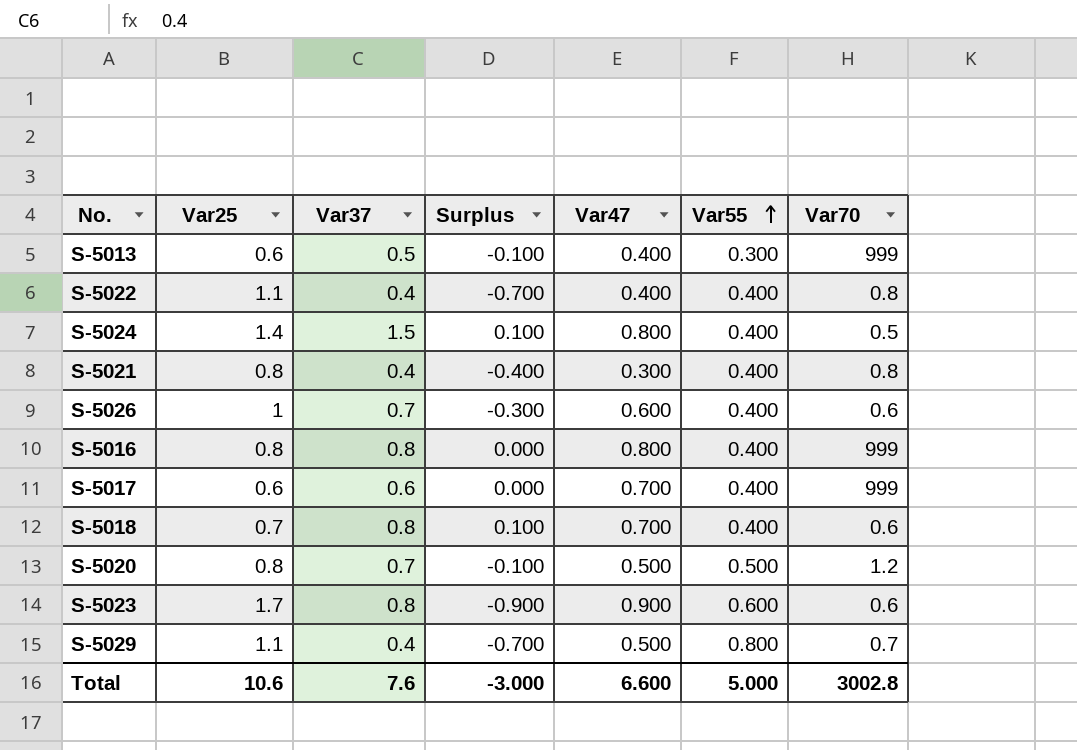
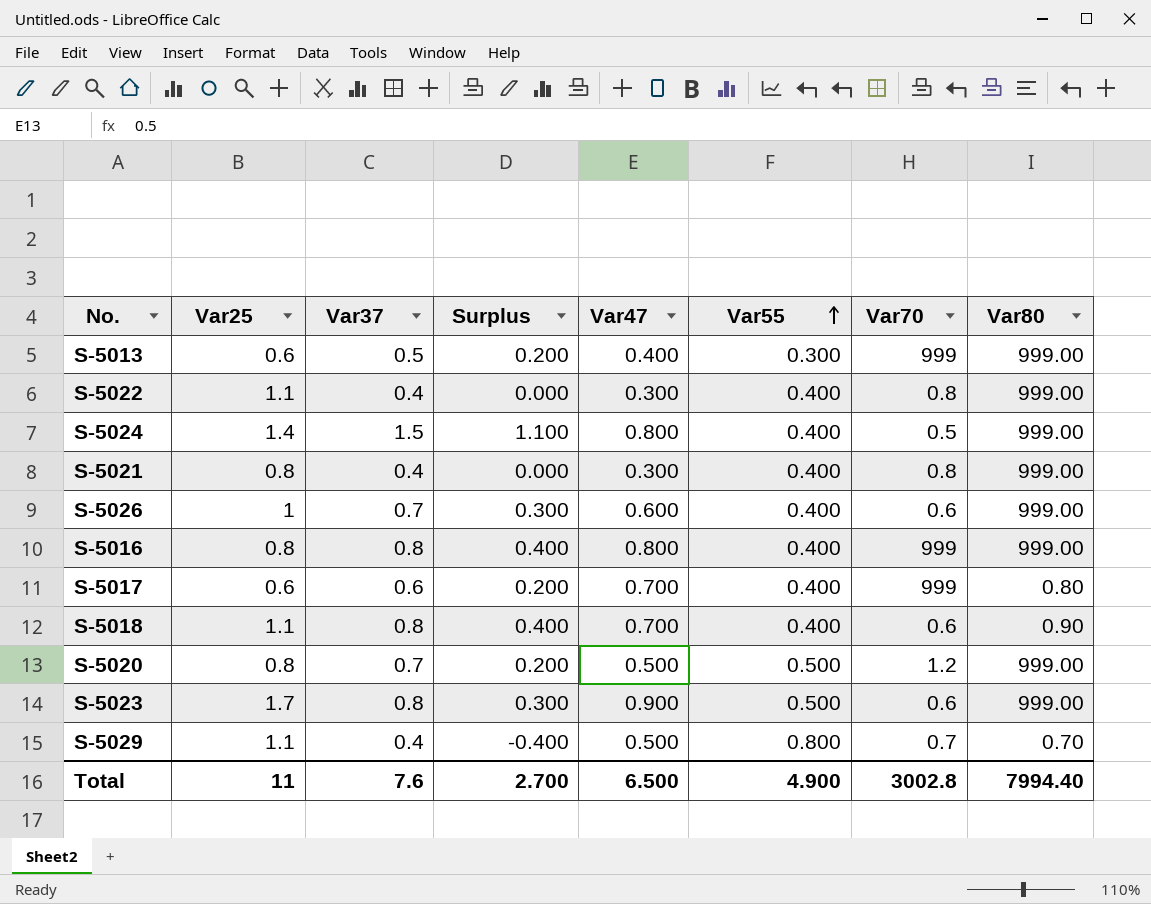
column Surplus | formula: [Var37] - [Var25] -> [Var37] - [Var55]
column Var80 | position: none -> 8
S-5022 | Var47: 0.400 -> 0.300
S-5018 | Var25: 0.7 -> 1.1
S-5023 | Var55: 0.600 -> 0.500
Total | Var25: 10.6 -> 11
Total | Surplus: -3.000 -> 2.700
Total | Var47: 6.600 -> 6.500
Total | Var55: 5.000 -> 4.900

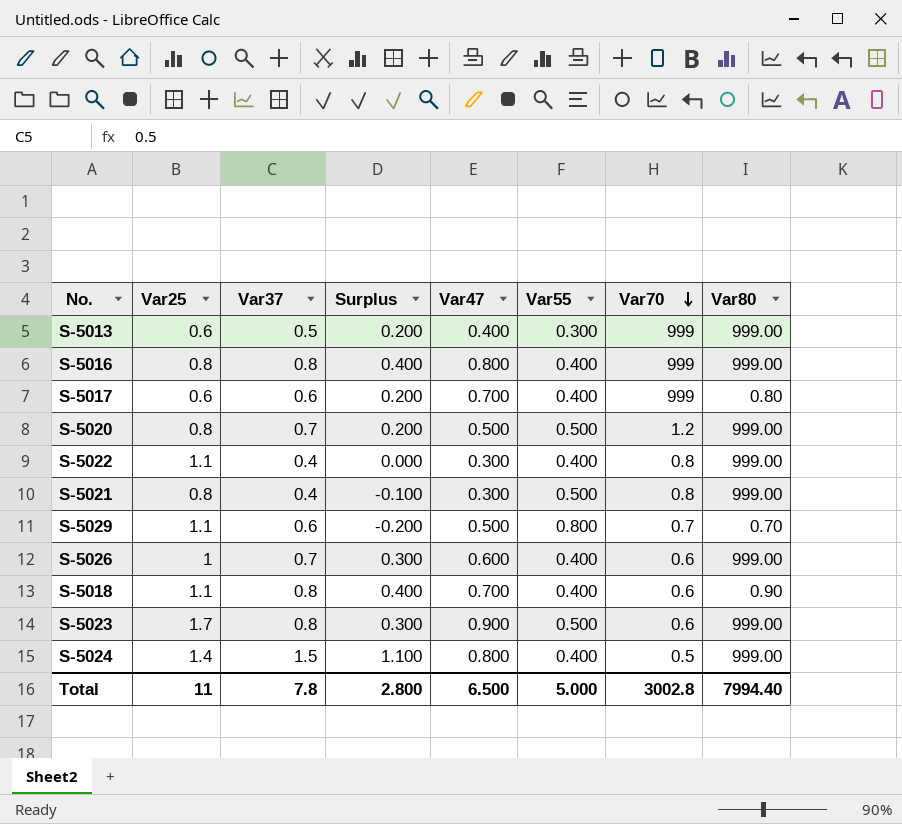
row order: Var55 ascending -> Var70 descending
S-5021 | Surplus: 0.000 -> -0.100
S-5021 | Var55: 0.400 -> 0.500
S-5029 | Var37: 0.4 -> 0.6
S-5029 | Surplus: -0.400 -> -0.200
Total | Var37: 7.6 -> 7.8
Total | Surplus: 2.700 -> 2.800
Total | Var55: 4.900 -> 5.000

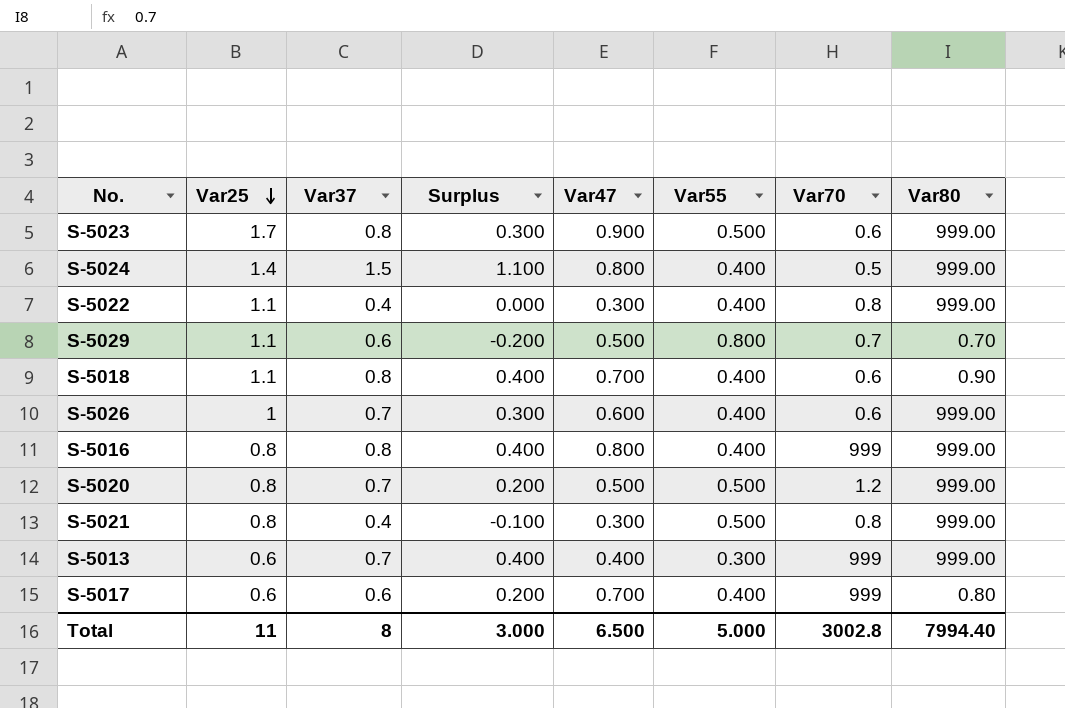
row order: Var70 descending -> Var25 descending
S-5013 | Var37: 0.5 -> 0.7
S-5013 | Surplus: 0.200 -> 0.400
Total | Var37: 7.8 -> 8
Total | Surplus: 2.800 -> 3.000

